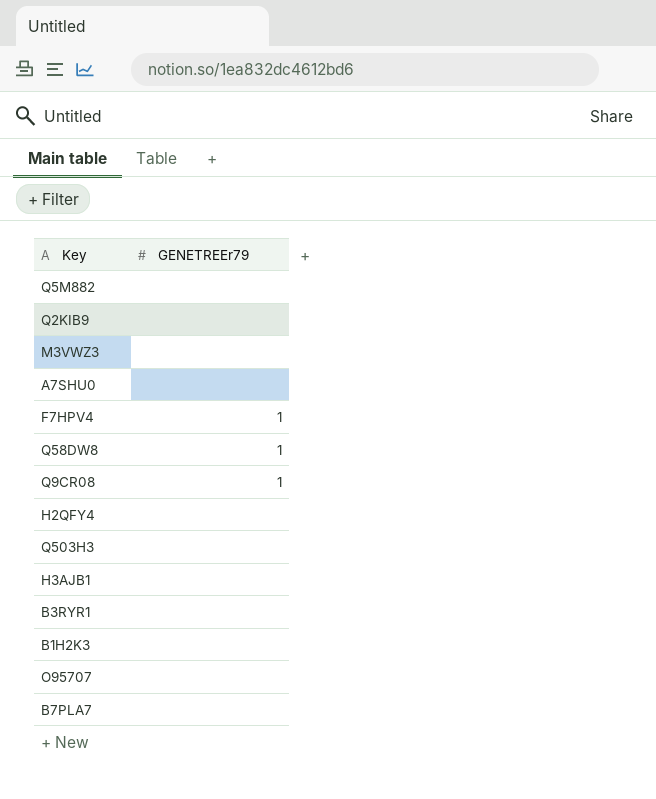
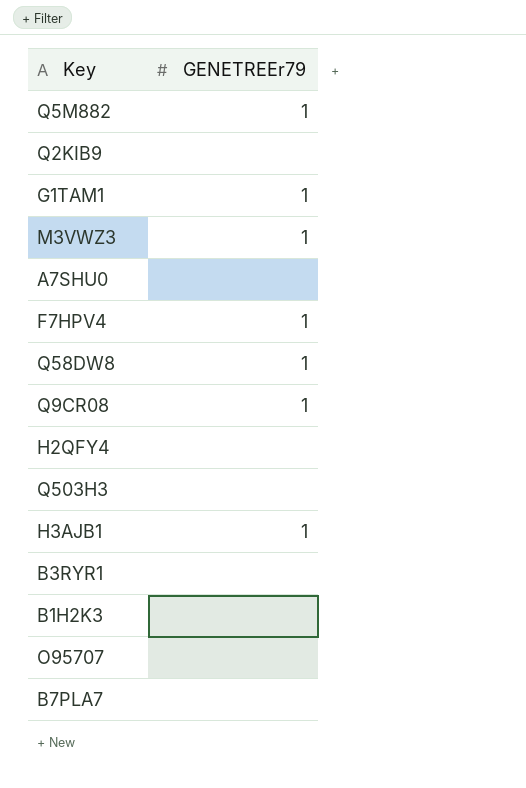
Q5M882 | GENETREEr79: none -> 1
row G1TAM1: none -> 1
M3VWZ3 | GENETREEr79: none -> 1
H3AJB1 | GENETREEr79: none -> 1

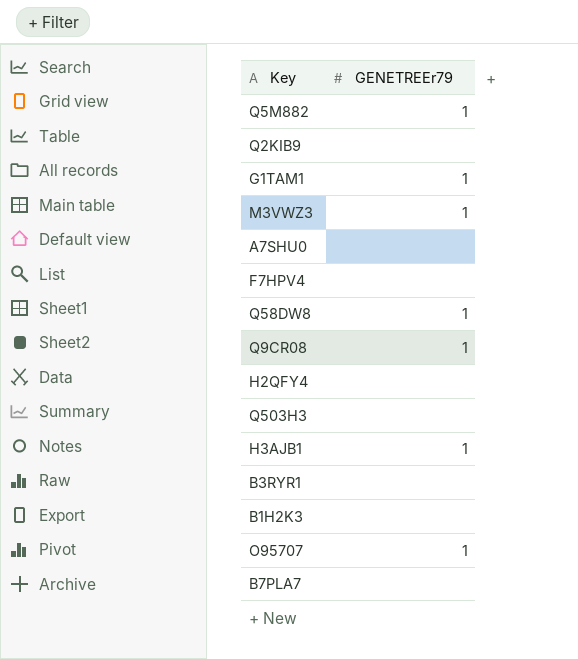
F7HPV4 | GENETREEr79: 1 -> none
O95707 | GENETREEr79: none -> 1

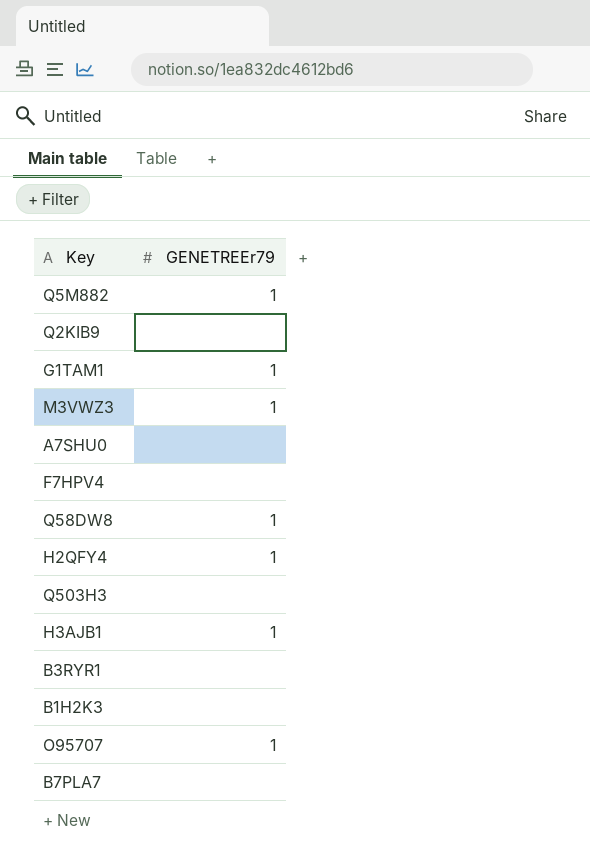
row Q9CR08: 1 -> none
H2QFY4 | GENETREEr79: none -> 1

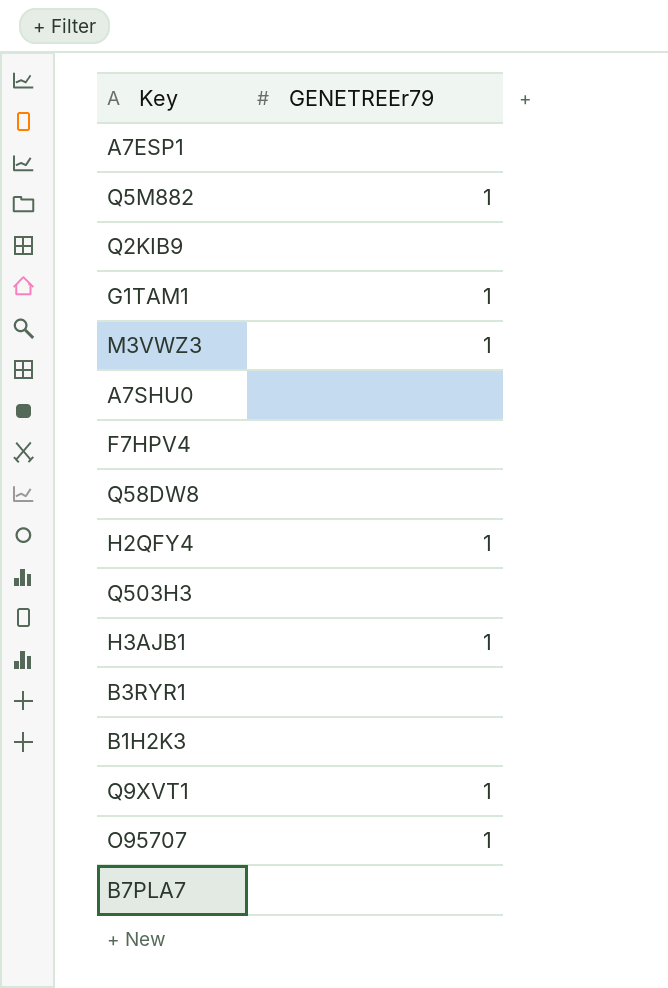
row A7ESP1: none -> none
Q58DW8 | GENETREEr79: 1 -> none
row Q9XVT1: none -> 1

